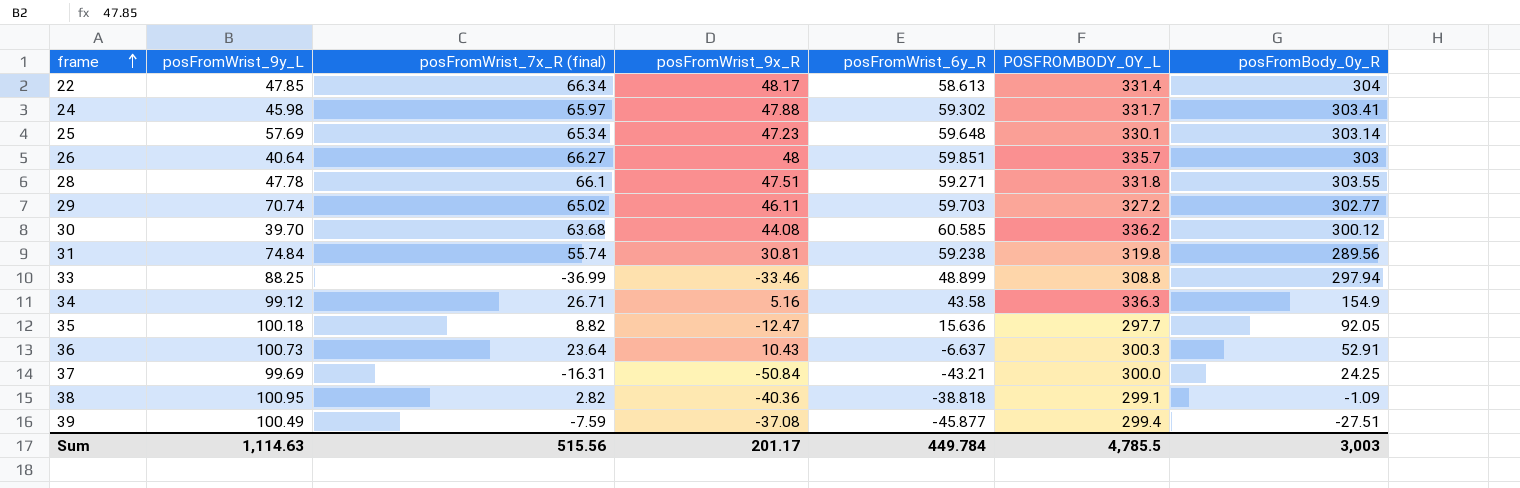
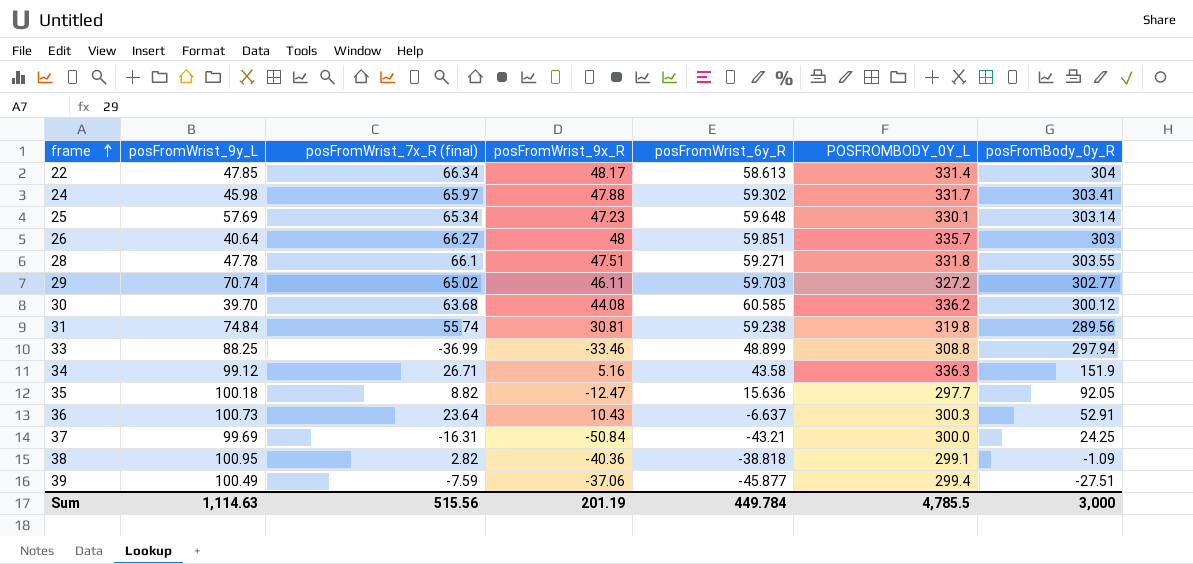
34 | posFromBody_0y_R: 154.9 -> 151.9
39 | posFromWrist_9x_R: -37.08 -> -37.06
Sum | posFromWrist_9x_R: 201.17 -> 201.19
Sum | posFromBody_0y_R: 3,003 -> 3,000

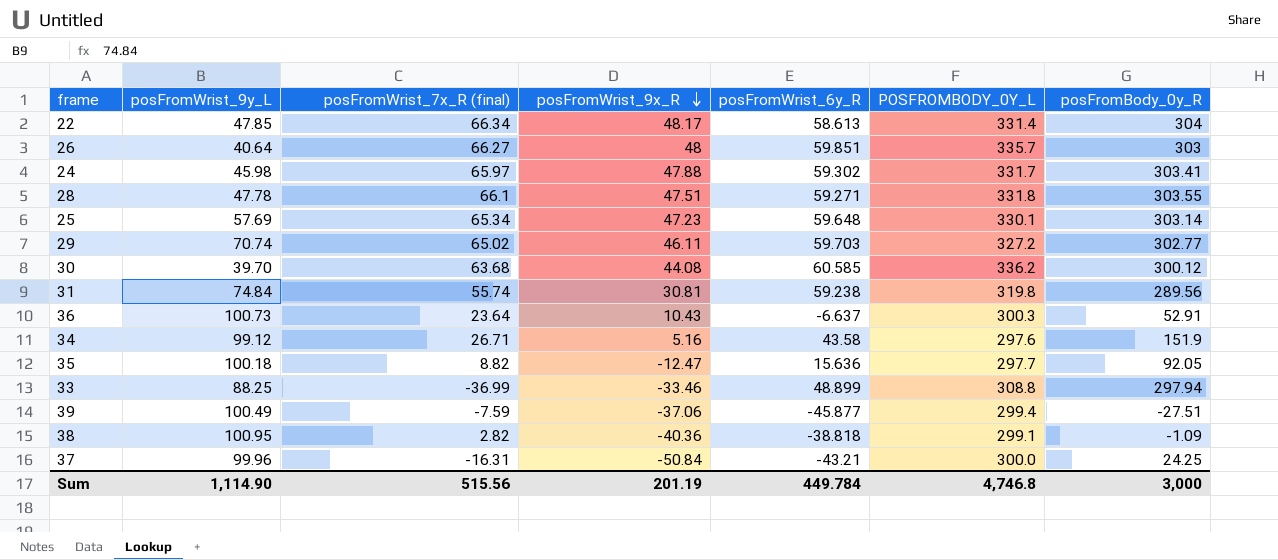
row order: frame ascending -> posFromWrist_9x_R descending
34 | POSFROMBODY_0Y_L: 336.3 -> 297.6
37 | posFromWrist_9y_L: 99.69 -> 99.96
Sum | posFromWrist_9y_L: 1,114.63 -> 1,114.90
Sum | POSFROMBODY_0Y_L: 4,785.5 -> 4,746.8

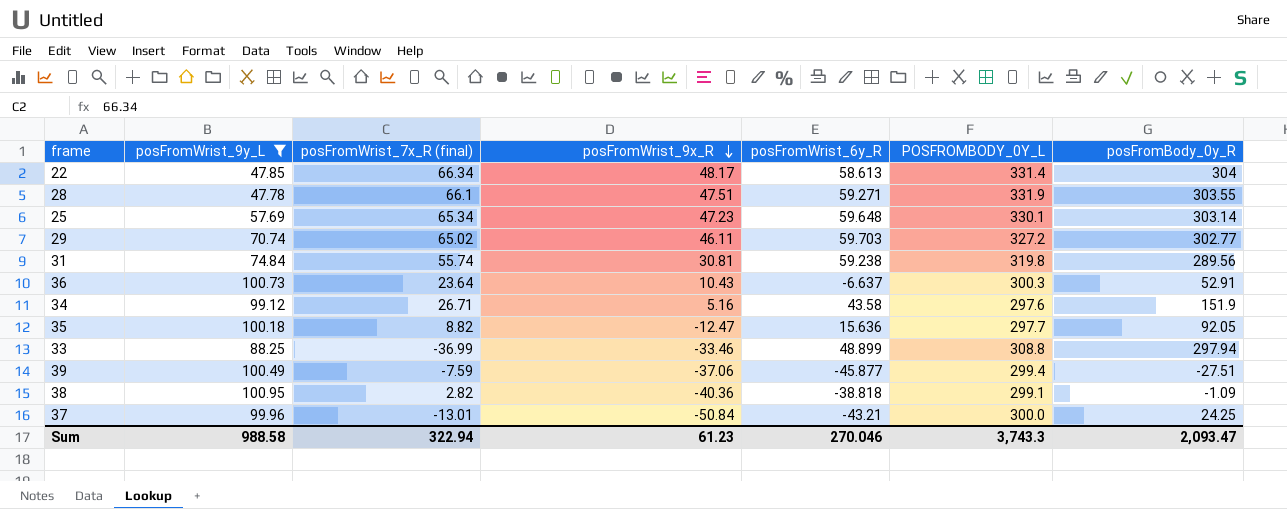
filter: none -> posFromWrist_9y_L >= 47.78
28 | POSFROMBODY_0Y_L: 331.8 -> 331.9
37 | posFromWrist_7x_R (final): -16.31 -> -13.01
Sum | posFromWrist_9y_L: 1,114.90 -> 988.58
Sum | posFromWrist_7x_R (final): 515.56 -> 322.94
Sum | posFromWrist_9x_R: 201.19 -> 61.23
Sum | posFromWrist_6y_R: 449.784 -> 270.046
Sum | POSFROMBODY_0Y_L: 4,746.8 -> 3,743.3
Sum | posFromBody_0y_R: 3,000 -> 2,093.47

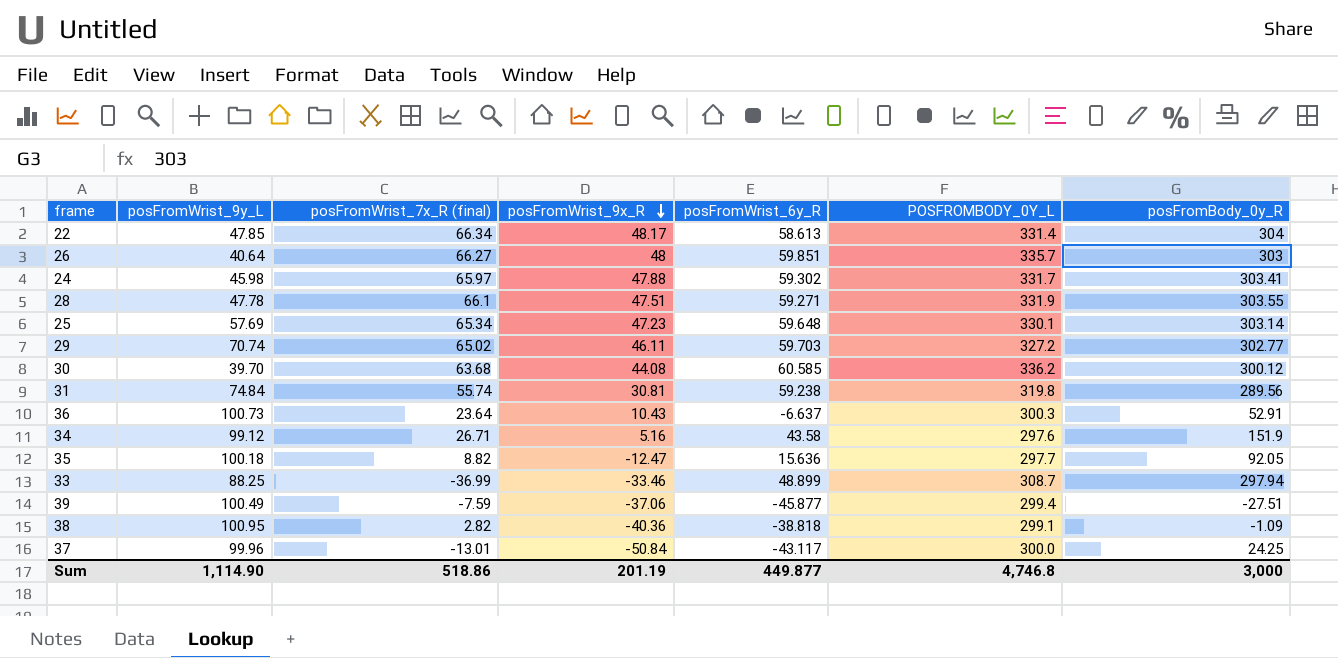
filter: posFromWrist_9y_L >= 47.78 -> none
33 | POSFROMBODY_0Y_L: 308.8 -> 308.7
37 | posFromWrist_6y_R: -43.21 -> -43.117
Sum | posFromWrist_9y_L: 988.58 -> 1,114.90
Sum | posFromWrist_7x_R (final): 322.94 -> 518.86
Sum | posFromWrist_9x_R: 61.23 -> 201.19
Sum | posFromWrist_6y_R: 270.046 -> 449.877
Sum | POSFROMBODY_0Y_L: 3,743.3 -> 4,746.8
Sum | posFromBody_0y_R: 2,093.47 -> 3,000

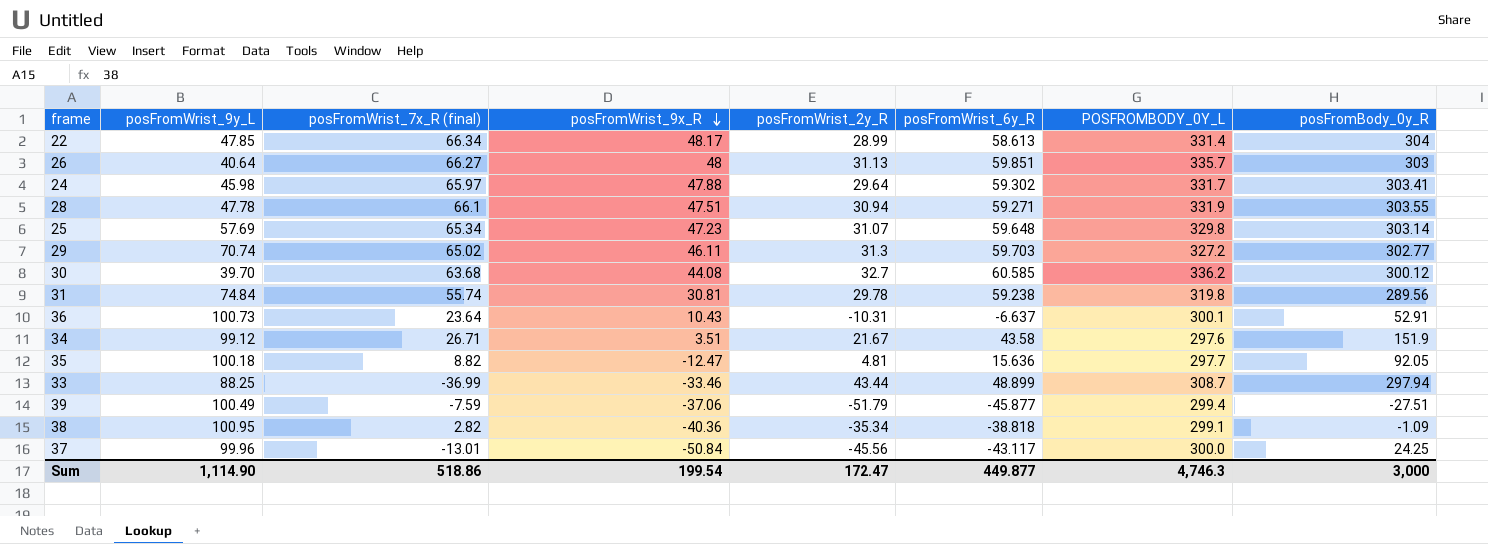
column posFromWrist_2y_R | position: none -> 5
25 | POSFROMBODY_0Y_L: 330.1 -> 329.8
36 | POSFROMBODY_0Y_L: 300.3 -> 300.1
34 | posFromWrist_9x_R: 5.16 -> 3.51
Sum | posFromWrist_9x_R: 201.19 -> 199.54
Sum | POSFROMBODY_0Y_L: 4,746.8 -> 4,746.3

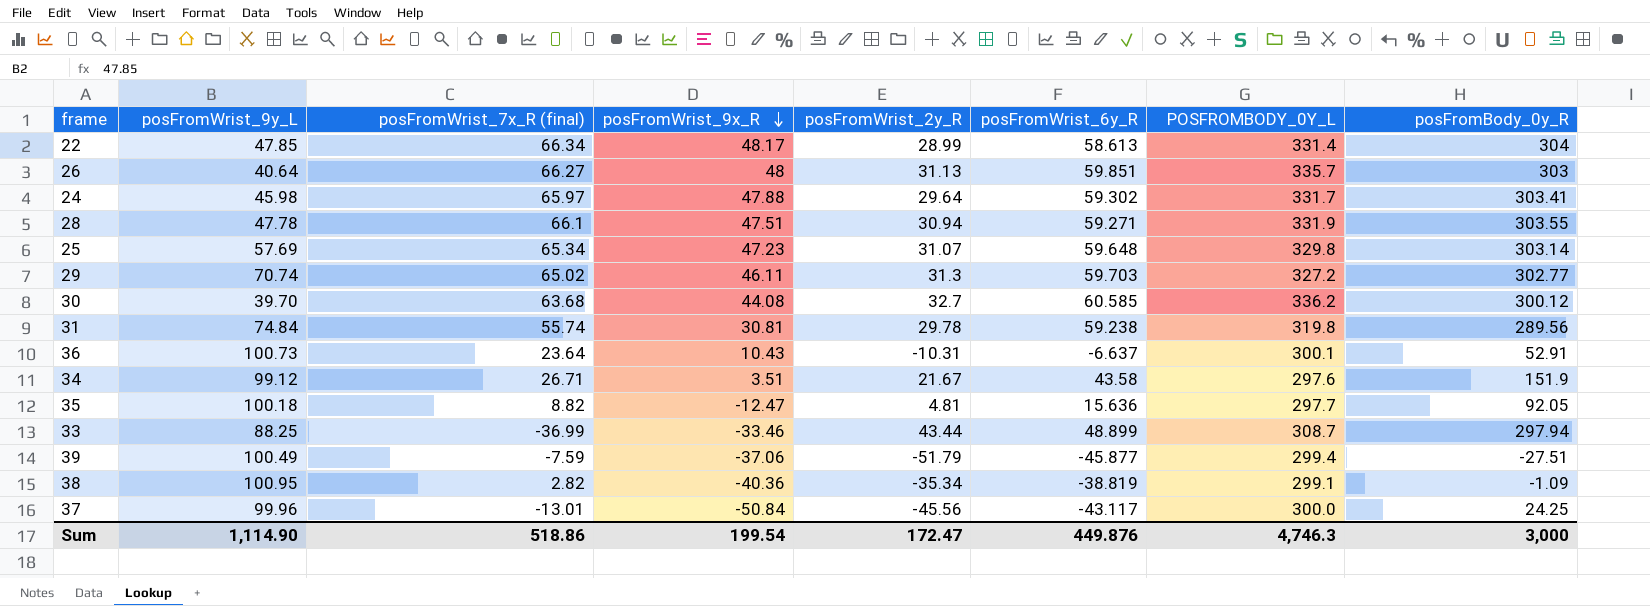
38 | posFromWrist_6y_R: -38.818 -> -38.819
Sum | posFromWrist_6y_R: 449.877 -> 449.876

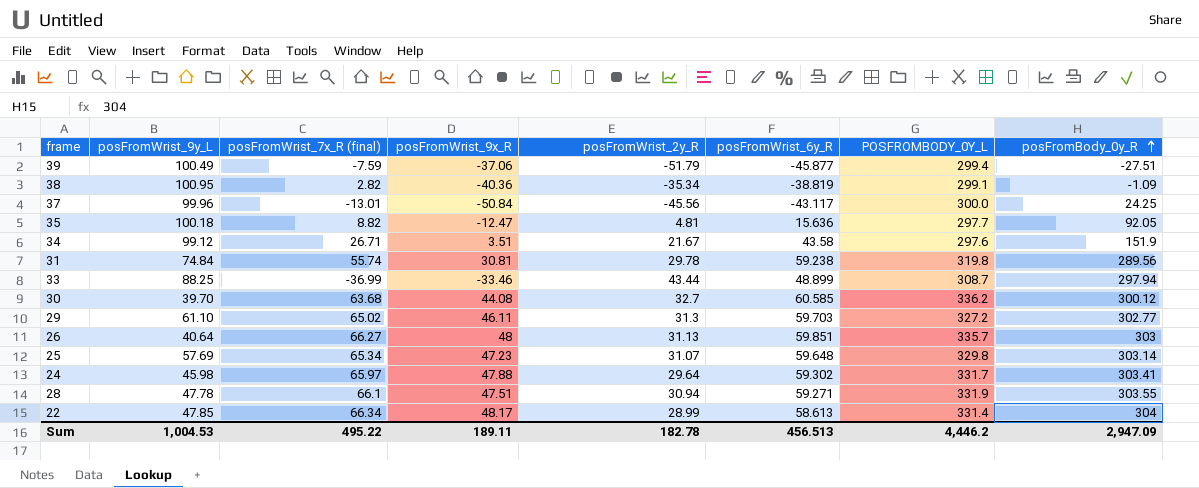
row order: posFromWrist_9x_R descending -> posFromBody_0y_R ascending
row 36: 100.73 | 23.64 | 10.43 | -10.31 | -6.637 | 300.1 | 52.91 -> none
29 | posFromWrist_9y_L: 70.74 -> 61.10
Sum | posFromWrist_9y_L: 1,114.90 -> 1,004.53
Sum | posFromWrist_7x_R (final): 518.86 -> 495.22
Sum | posFromWrist_9x_R: 199.54 -> 189.11
Sum | posFromWrist_2y_R: 172.47 -> 182.78
Sum | posFromWrist_6y_R: 449.876 -> 456.513
Sum | POSFROMBODY_0Y_L: 4,746.3 -> 4,446.2
Sum | posFromBody_0y_R: 3,000 -> 2,947.09

